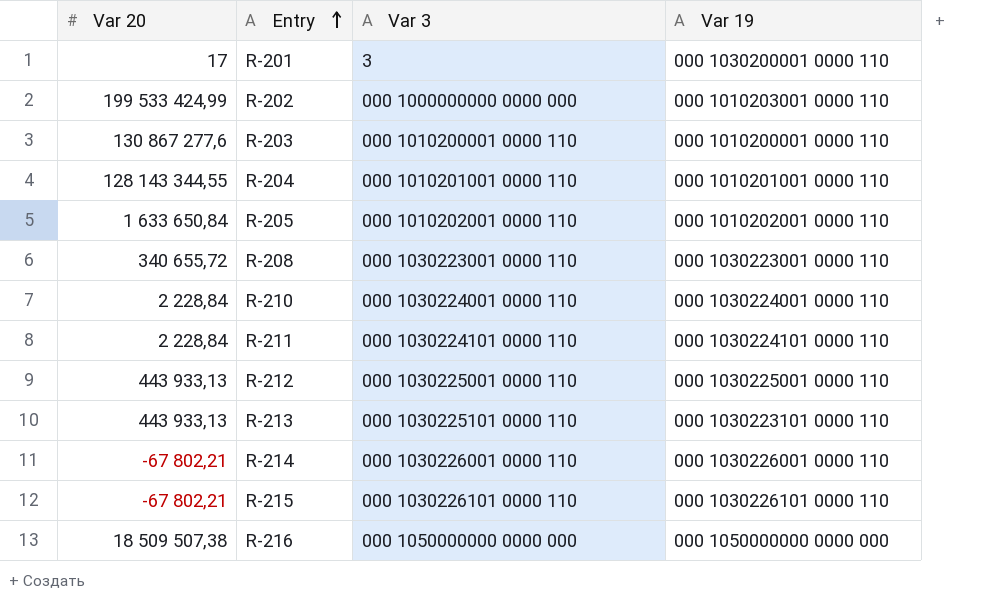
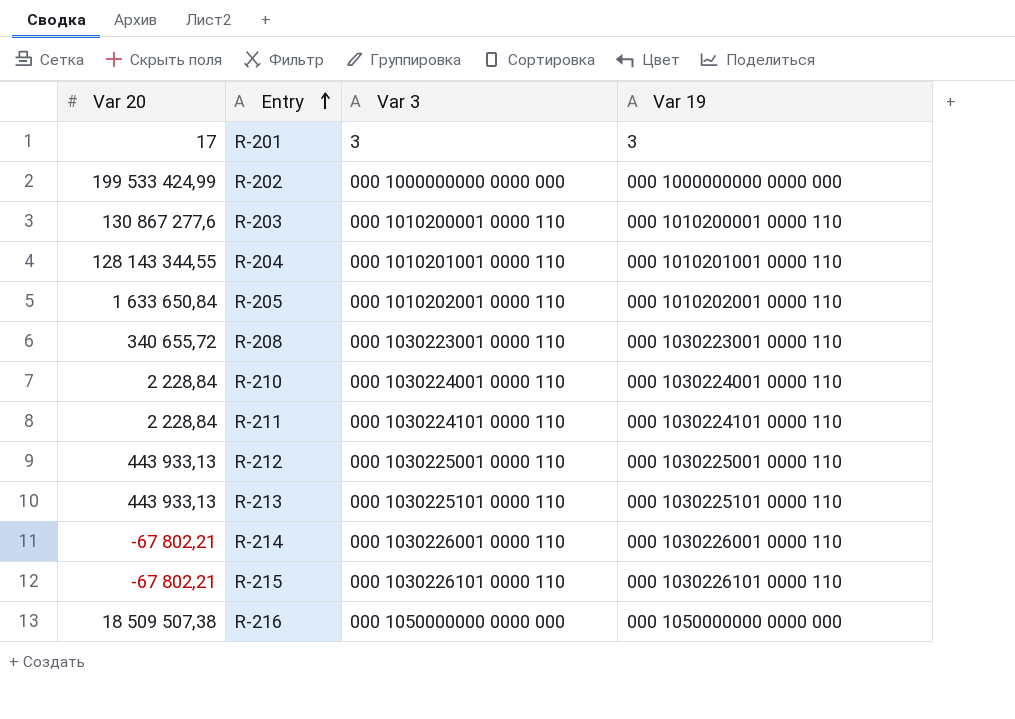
R-201 | Var 19: 000 1030200001 0000 110 -> 3
R-202 | Var 19: 000 1010203001 0000 110 -> 000 1000000000 0000 000
R-213 | Var 19: 000 1030223101 0000 110 -> 000 1030225101 0000 110

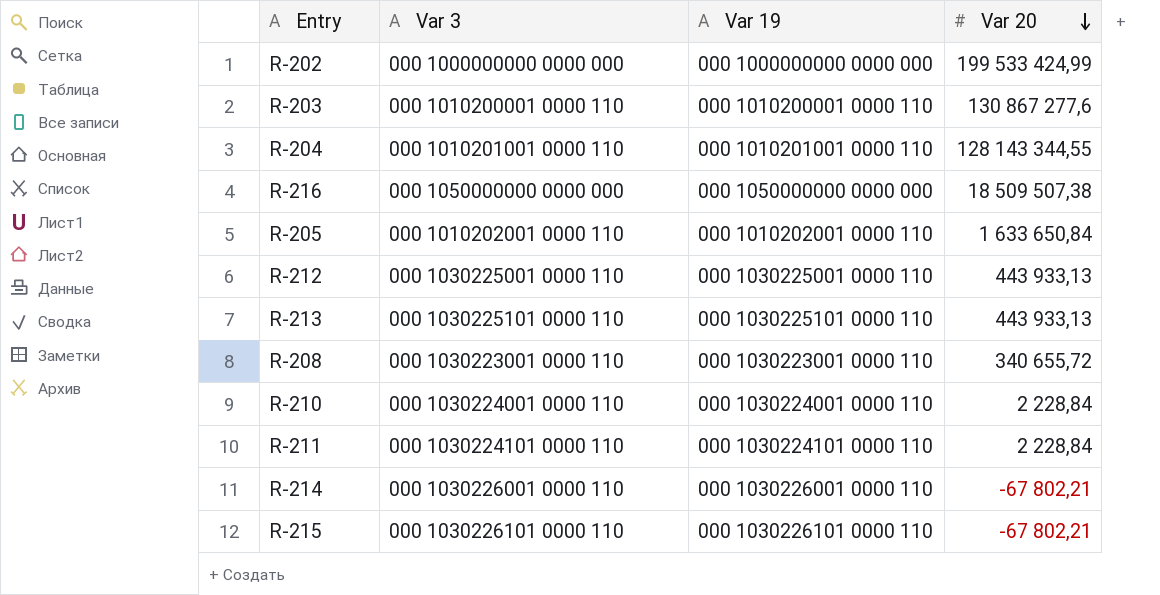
row order: Entry ascending -> Var 20 descending
column Var 20 | position: 1 -> 4
row R-201: 17 | 3 | 3 -> none

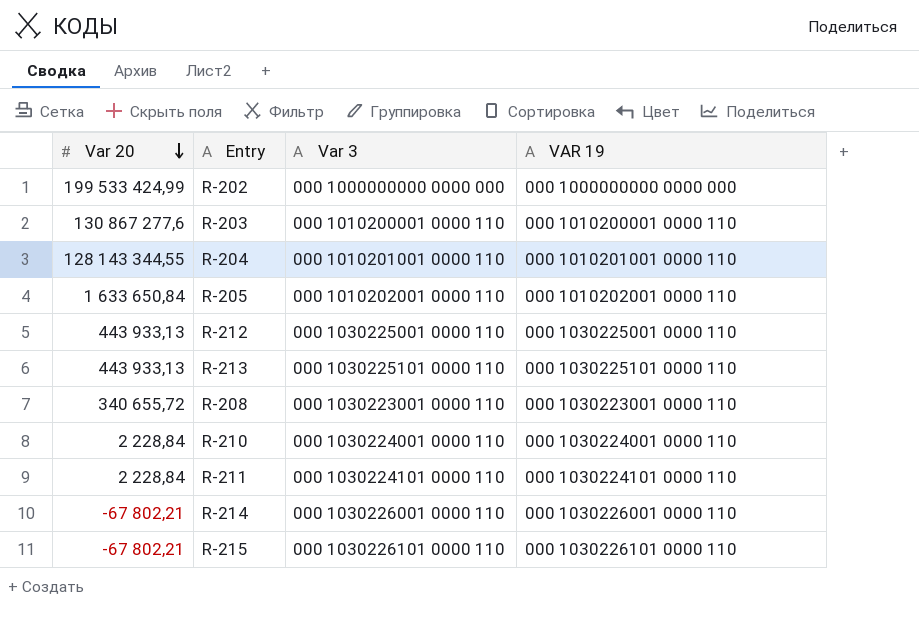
column Var 20 | position: 4 -> 1
column name: Var 19 -> VAR 19
row R-216: 000 1050000000 0000 000 | 000 1050000000 0000 000 | 18 509 507,38 -> none

